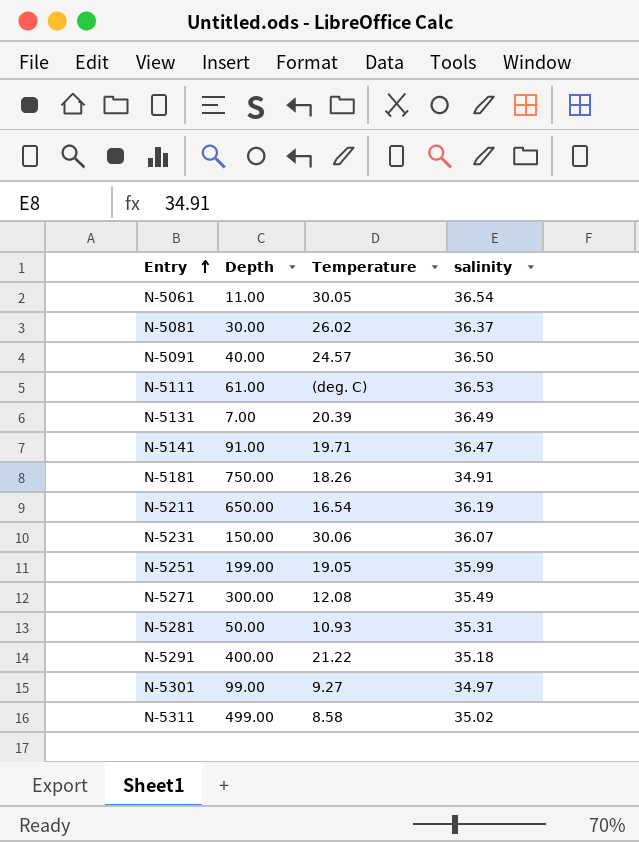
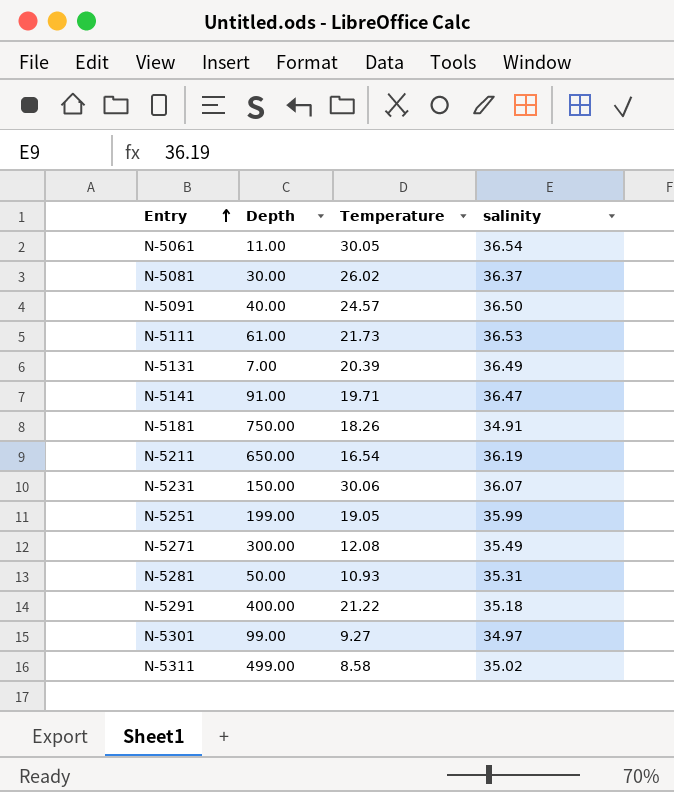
N-5111 | Temperature: (deg. C) -> 21.73

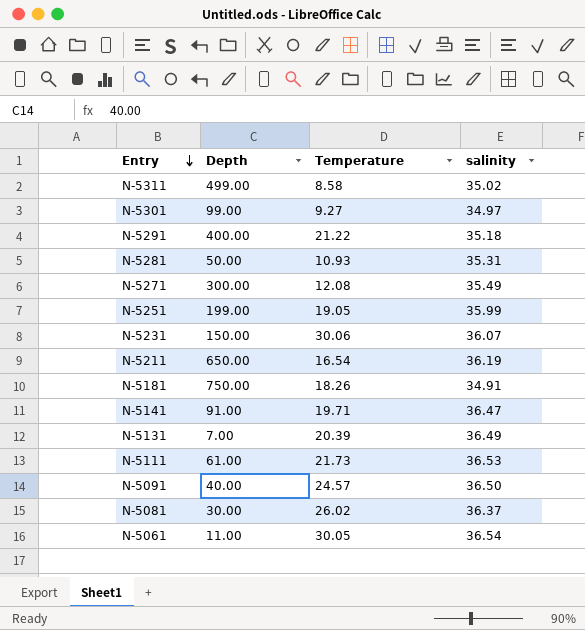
row order: Entry ascending -> Entry descending

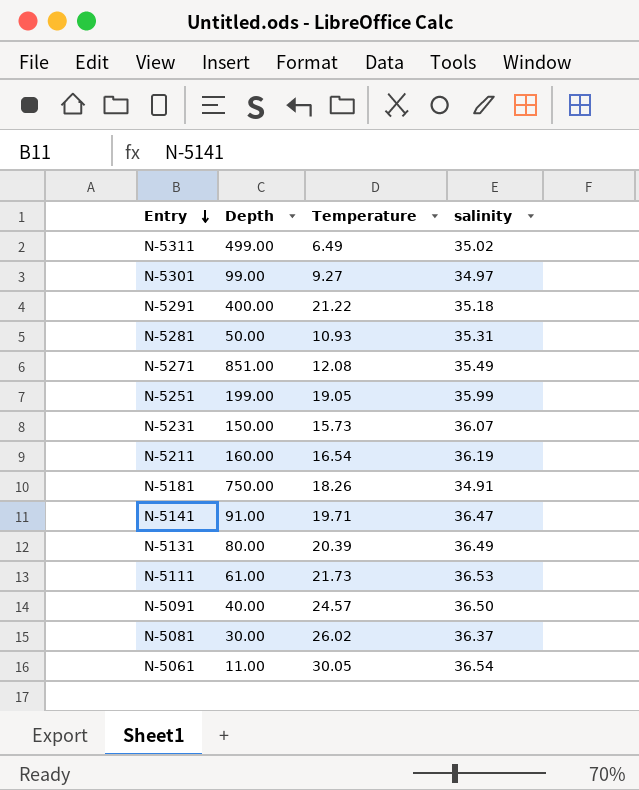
N-5311 | Temperature: 8.58 -> 6.49
N-5271 | Depth: 300.00 -> 851.00
N-5231 | Temperature: 30.06 -> 15.73
N-5211 | Depth: 650.00 -> 160.00
N-5131 | Depth: 7.00 -> 80.00

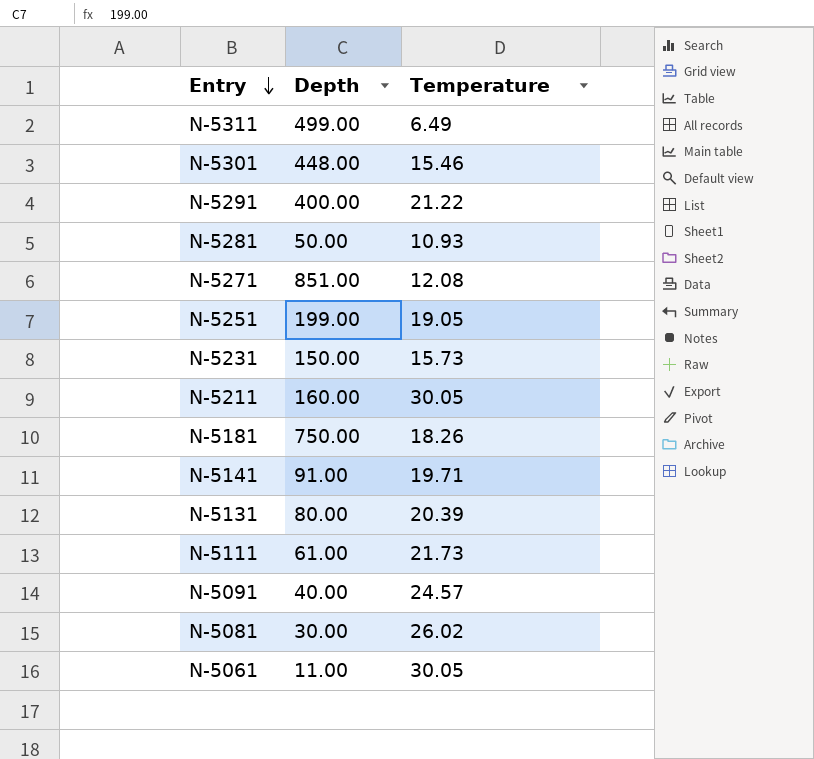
column salinity | position: 4 -> none
N-5301 | Depth: 99.00 -> 448.00
N-5301 | Temperature: 9.27 -> 15.46
N-5211 | Temperature: 16.54 -> 30.05

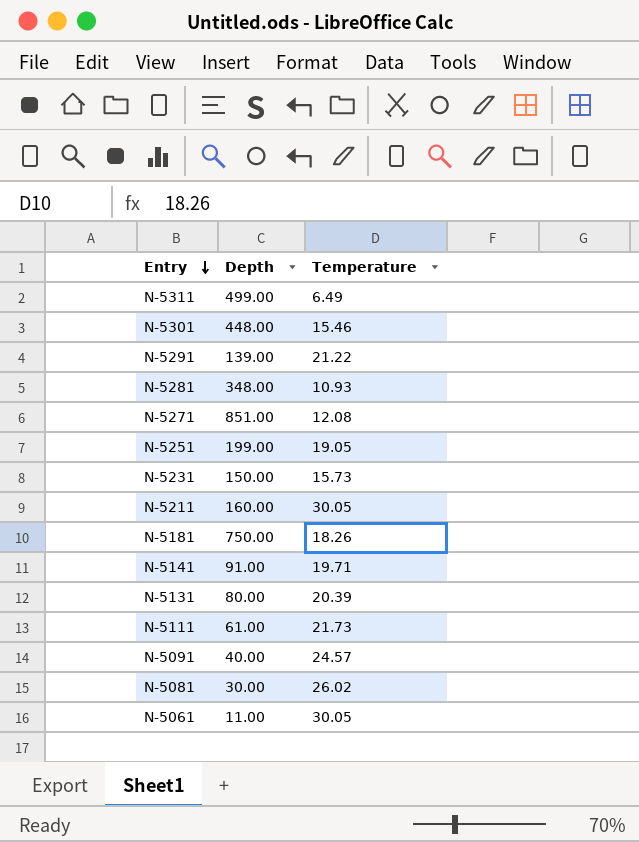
N-5291 | Depth: 400.00 -> 139.00
N-5281 | Depth: 50.00 -> 348.00

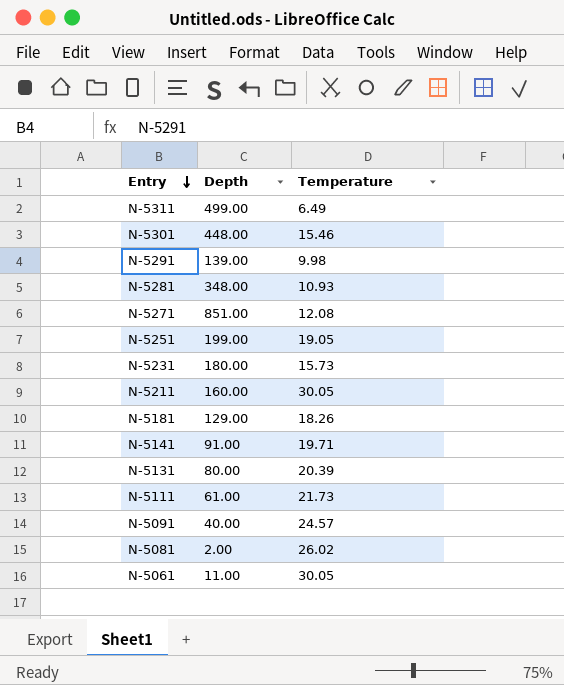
N-5291 | Temperature: 21.22 -> 9.98
N-5231 | Depth: 150.00 -> 180.00
N-5181 | Depth: 750.00 -> 129.00
N-5081 | Depth: 30.00 -> 2.00

